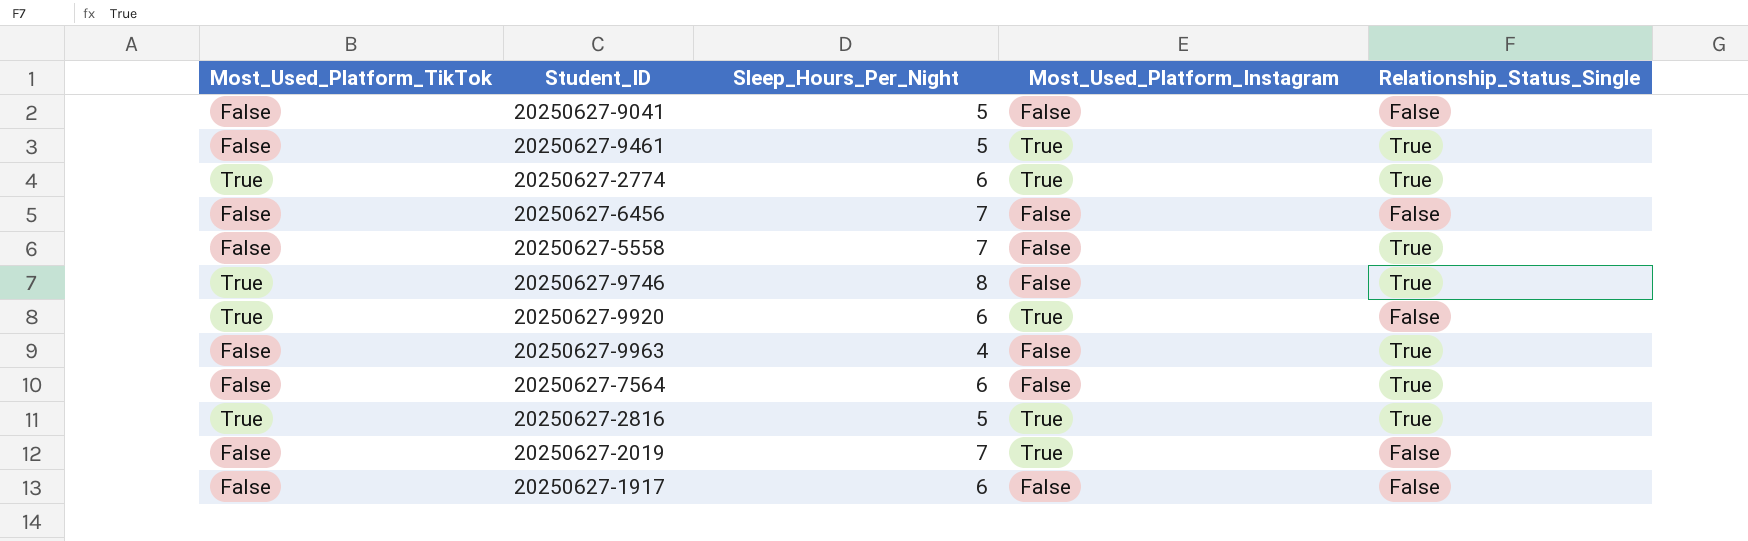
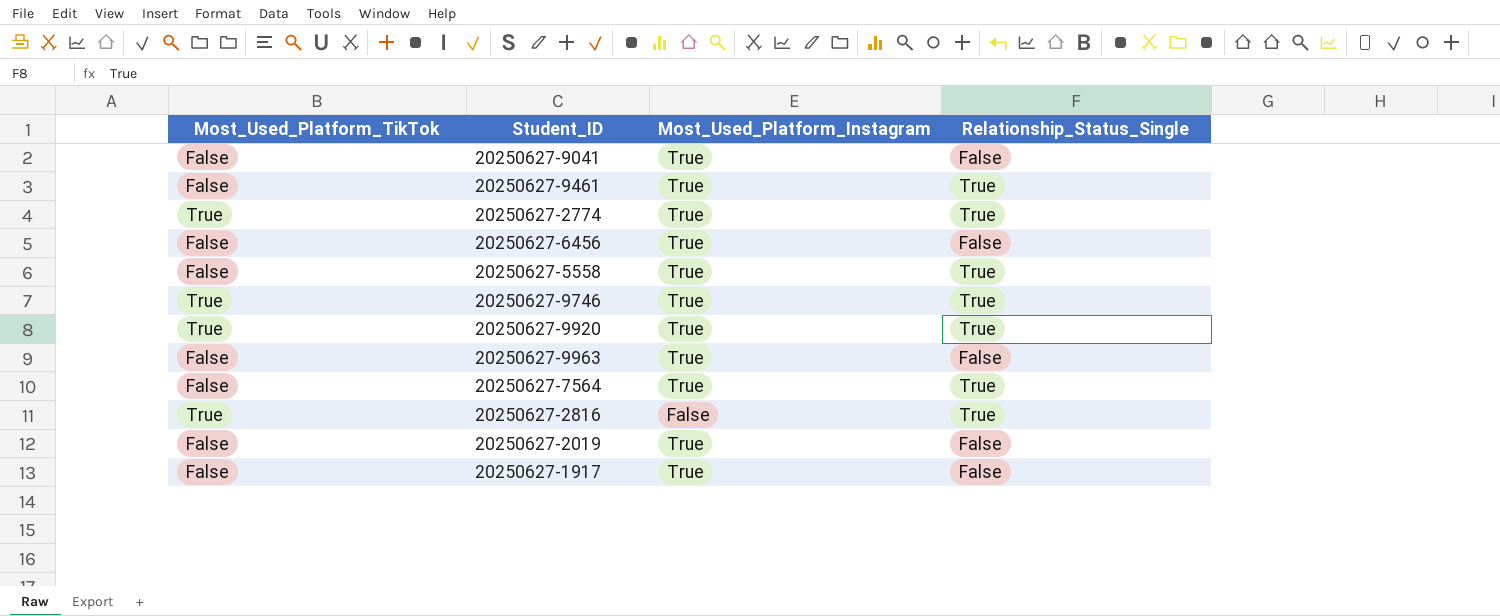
column Sleep_Hours_Per_Night | position: 3 -> none
20250627-9041 | Most_Used_Platform_Instagram: False -> True
20250627-6456 | Most_Used_Platform_Instagram: False -> True
20250627-5558 | Most_Used_Platform_Instagram: False -> True
20250627-9746 | Most_Used_Platform_Instagram: False -> True
20250627-9920 | Relationship_Status_Single: False -> True
20250627-9963 | Most_Used_Platform_Instagram: False -> True
20250627-9963 | Relationship_Status_Single: True -> False
20250627-7564 | Most_Used_Platform_Instagram: False -> True
20250627-2816 | Most_Used_Platform_Instagram: True -> False
20250627-1917 | Most_Used_Platform_Instagram: False -> True

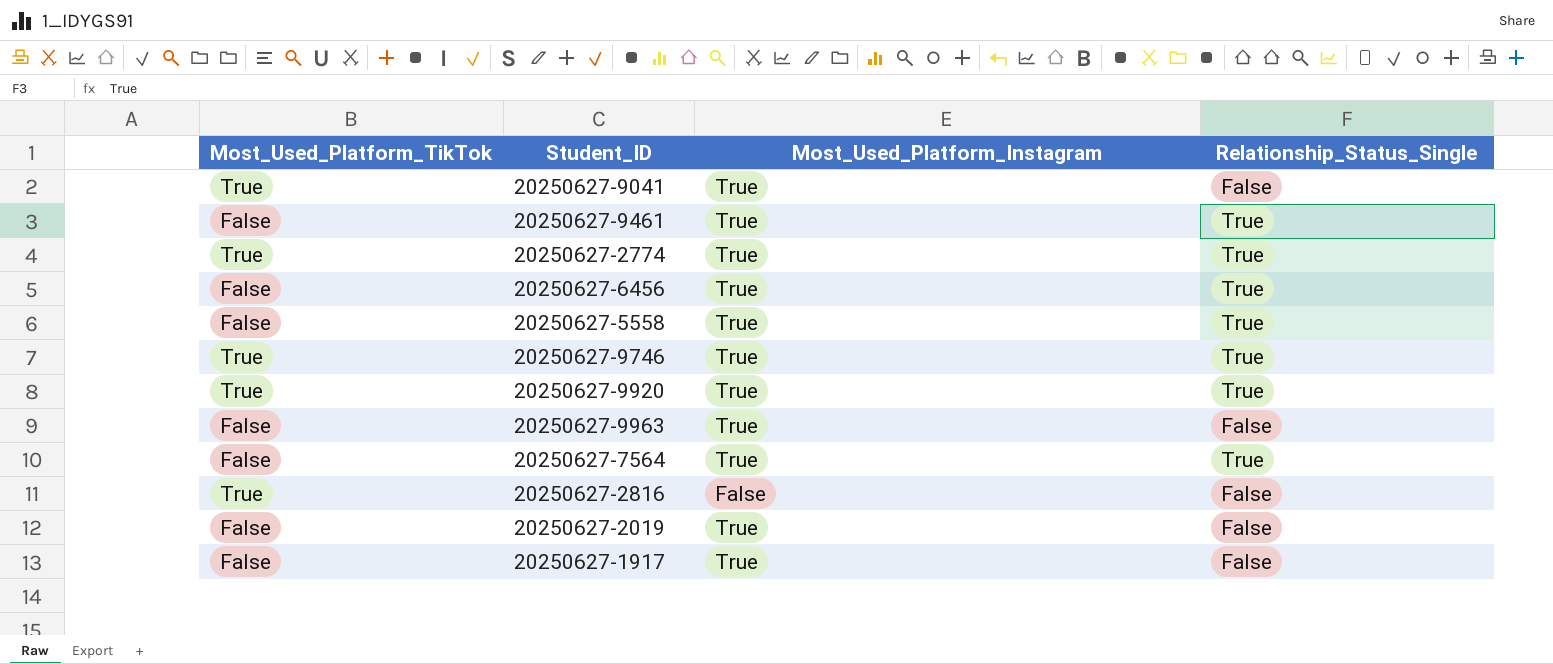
20250627-9041 | Most_Used_Platform_TikTok: False -> True
20250627-6456 | Relationship_Status_Single: False -> True
20250627-2816 | Relationship_Status_Single: True -> False

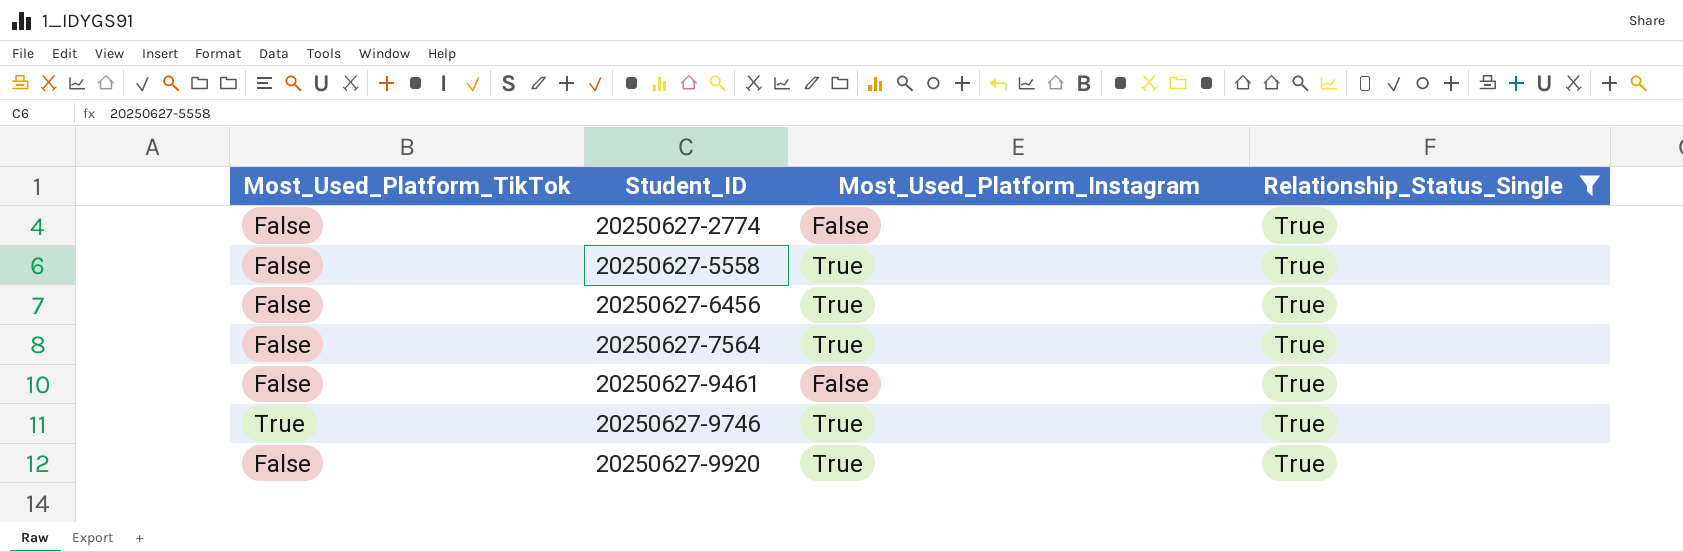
filter: none -> Relationship_Status_Single = True
row order: none -> Student_ID ascending
20250627-2774 | Most_Used_Platform_TikTok: True -> False
20250627-2774 | Most_Used_Platform_Instagram: True -> False
20250627-9461 | Most_Used_Platform_Instagram: True -> False
20250627-9920 | Most_Used_Platform_TikTok: True -> False

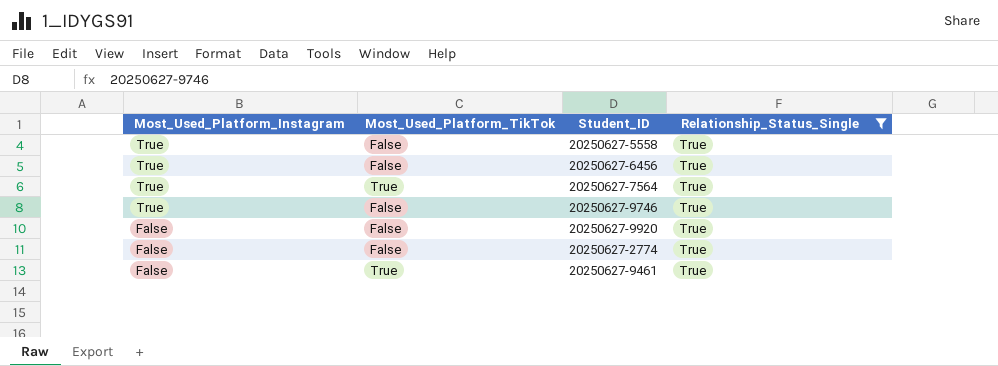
row order: Student_ID ascending -> Most_Used_Platform_Instagram descending
column Most_Used_Platform_Instagram | position: 3 -> 1
20250627-7564 | Most_Used_Platform_TikTok: False -> True
20250627-9746 | Most_Used_Platform_TikTok: True -> False
20250627-9920 | Most_Used_Platform_Instagram: True -> False
20250627-9461 | Most_Used_Platform_TikTok: False -> True

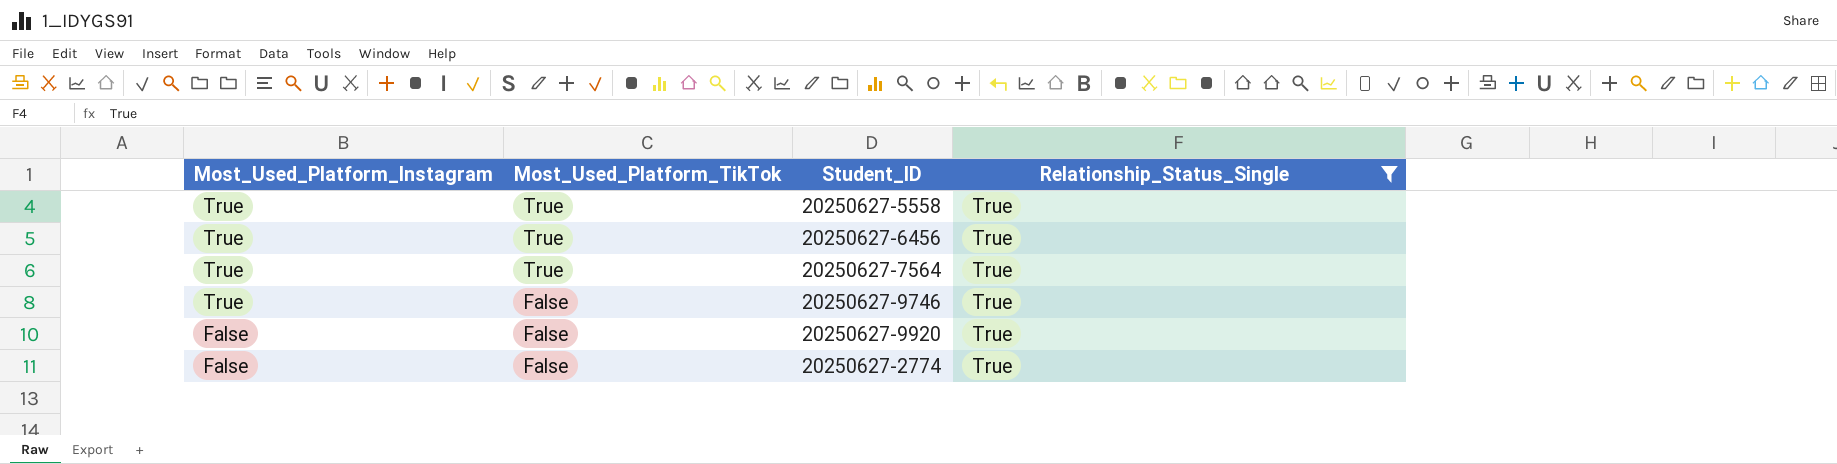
row 20250627-9461: False | True | True -> none
20250627-5558 | Most_Used_Platform_TikTok: False -> True
20250627-6456 | Most_Used_Platform_TikTok: False -> True

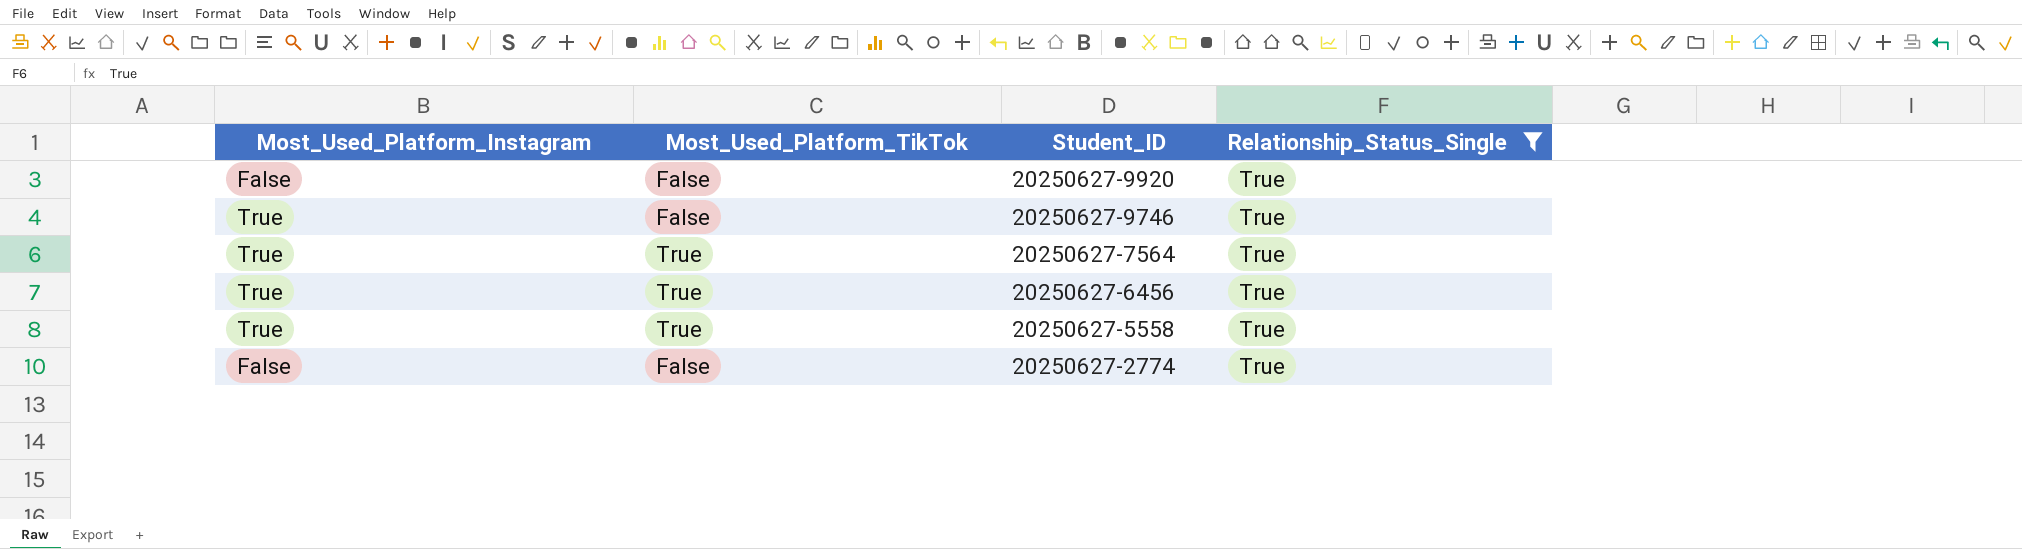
row order: Most_Used_Platform_Instagram descending -> Student_ID descending

